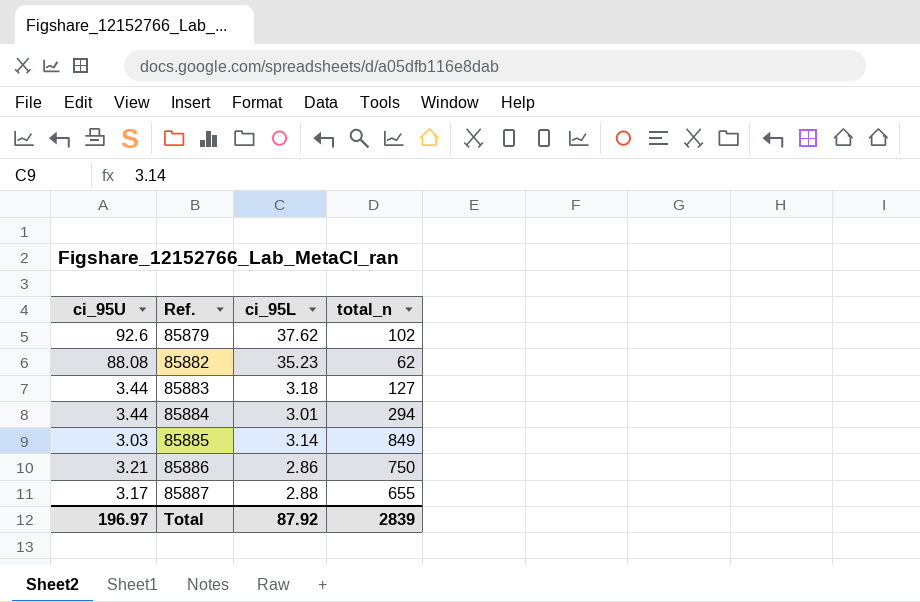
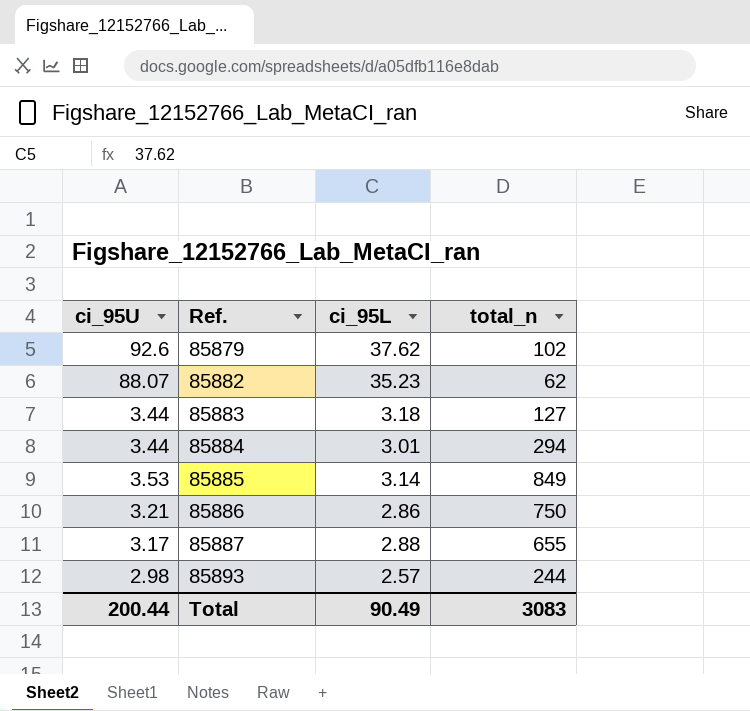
85882 | ci_95U: 88.08 -> 88.07
85885 | ci_95U: 3.03 -> 3.53
row 85893: none -> 2.98 | 2.57 | 244
Total | ci_95U: 196.97 -> 200.44
Total | ci_95L: 87.92 -> 90.49
Total | total_n: 2839 -> 3083

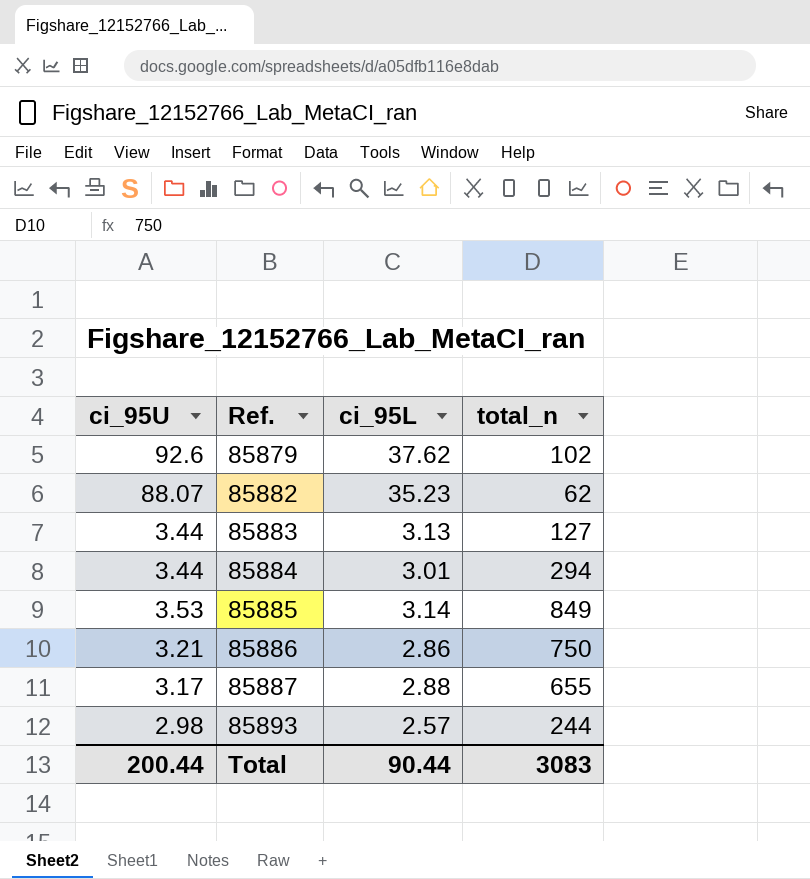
85883 | ci_95L: 3.18 -> 3.13
Total | ci_95L: 90.49 -> 90.44

